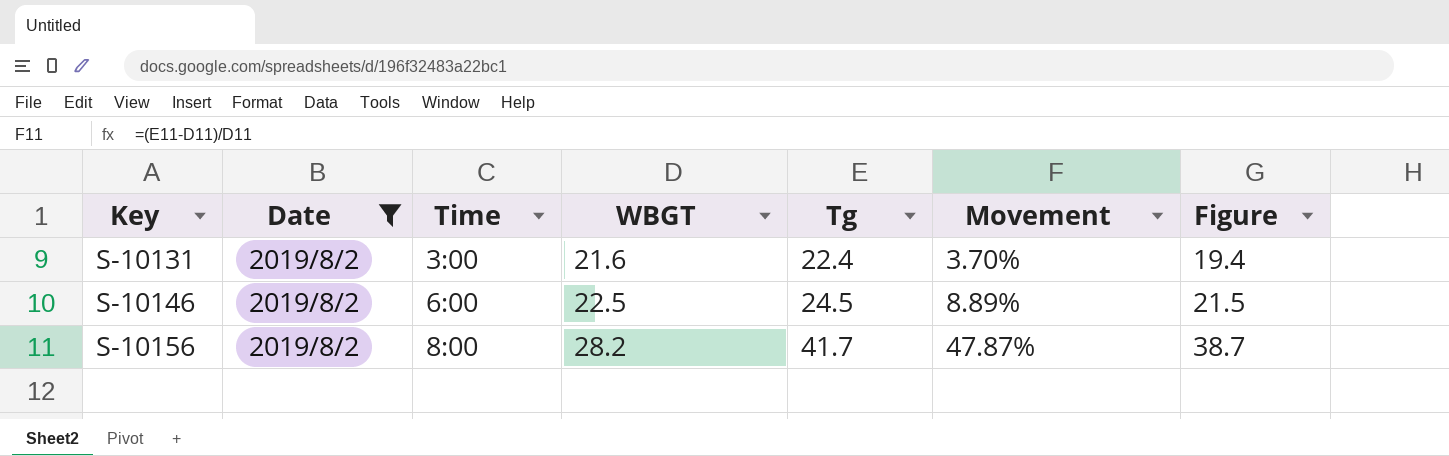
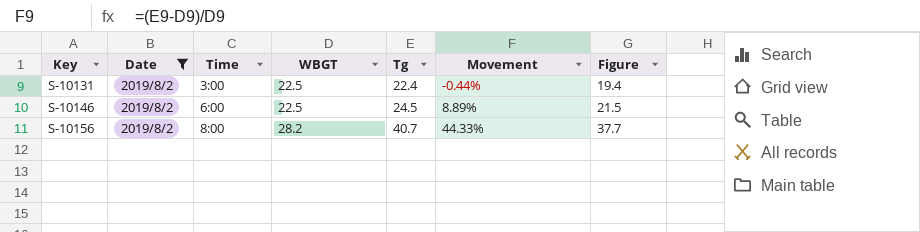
S-10131 | WBGT: 21.6 -> 22.5
S-10131 | Movement: 3.70% -> -0.44%
S-10156 | Tg: 41.7 -> 40.7
S-10156 | Movement: 47.87% -> 44.33%
S-10156 | Figure: 38.7 -> 37.7

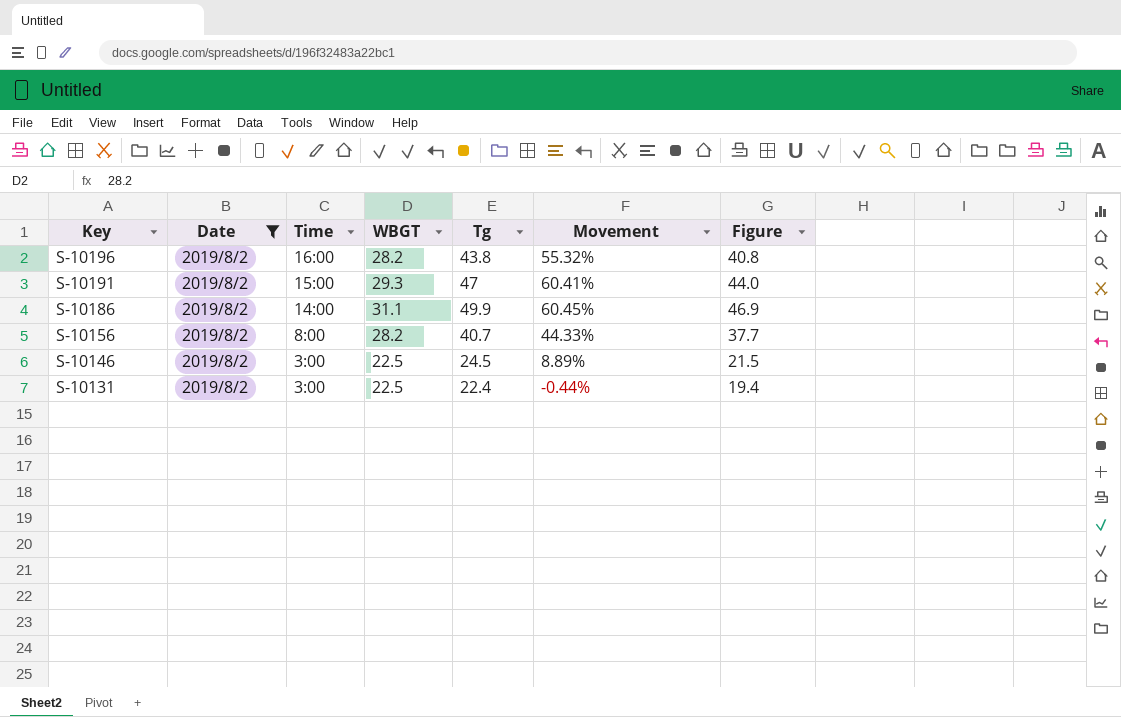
row order: Key ascending -> Key descending
row S-10196: none -> 2019/8/2 | 16:00 | 28.2 | 43.8 | 55.32% | 40.8
row S-10191: none -> 2019/8/2 | 15:00 | 29.3 | 47 | 60.41% | 44.0
row S-10186: none -> 2019/8/2 | 14:00 | 31.1 | 49.9 | 60.45% | 46.9
S-10146 | Time: 6:00 -> 3:00

